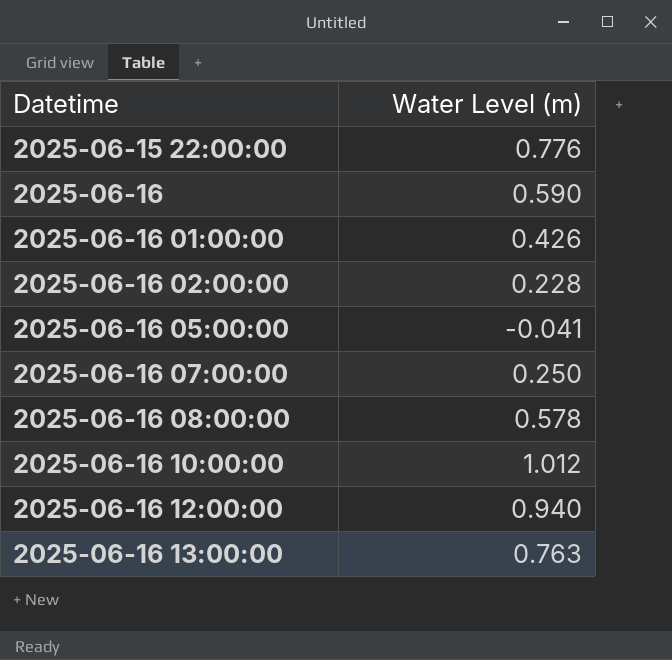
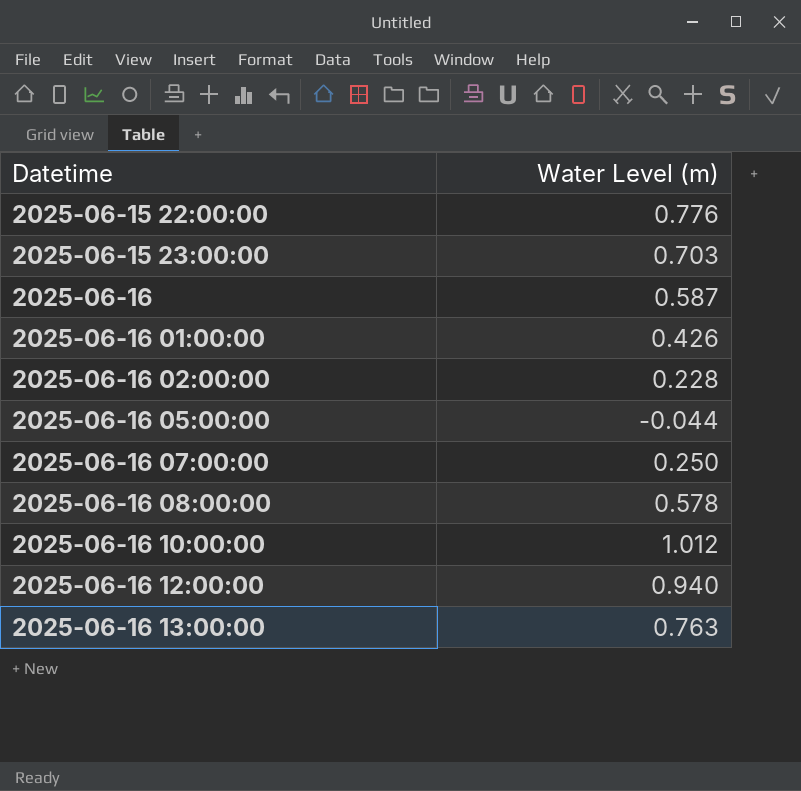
row 2025-06-15 23:00:00: none -> 0.703
2025-06-16 | Water Level (m): 0.590 -> 0.587
2025-06-16 05:00:00 | Water Level (m): -0.041 -> -0.044

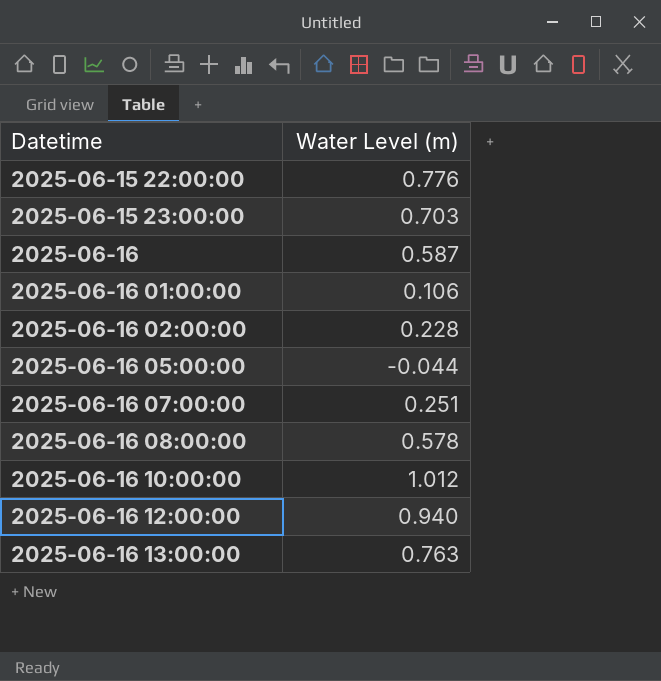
2025-06-16 01:00:00 | Water Level (m): 0.426 -> 0.106
2025-06-16 07:00:00 | Water Level (m): 0.250 -> 0.251

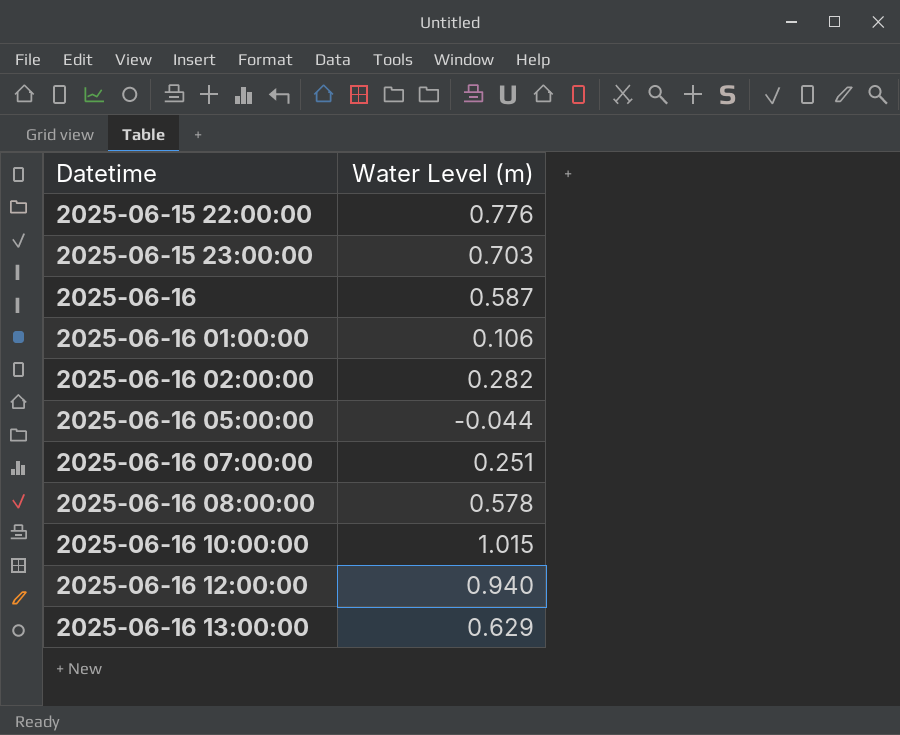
2025-06-16 02:00:00 | Water Level (m): 0.228 -> 0.282
2025-06-16 10:00:00 | Water Level (m): 1.012 -> 1.015
2025-06-16 13:00:00 | Water Level (m): 0.763 -> 0.629

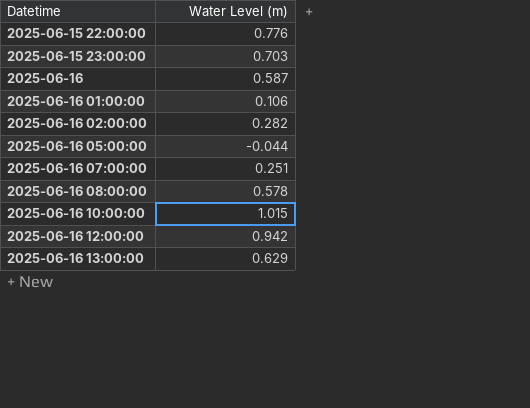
2025-06-16 12:00:00 | Water Level (m): 0.940 -> 0.942

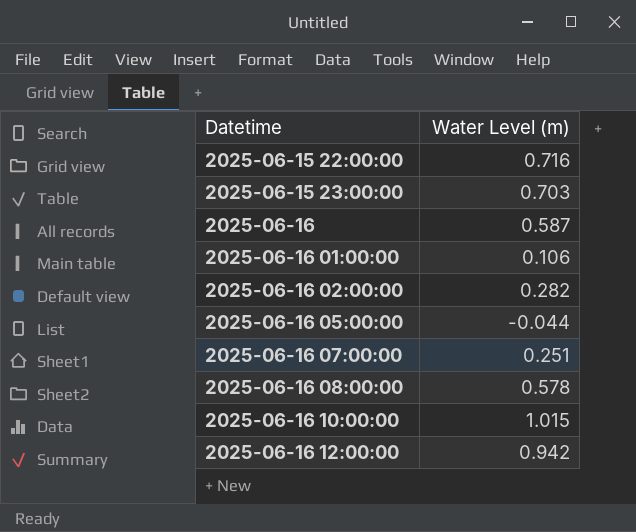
row 2025-06-16 13:00:00: 0.629 -> none
2025-06-15 22:00:00 | Water Level (m): 0.776 -> 0.716

